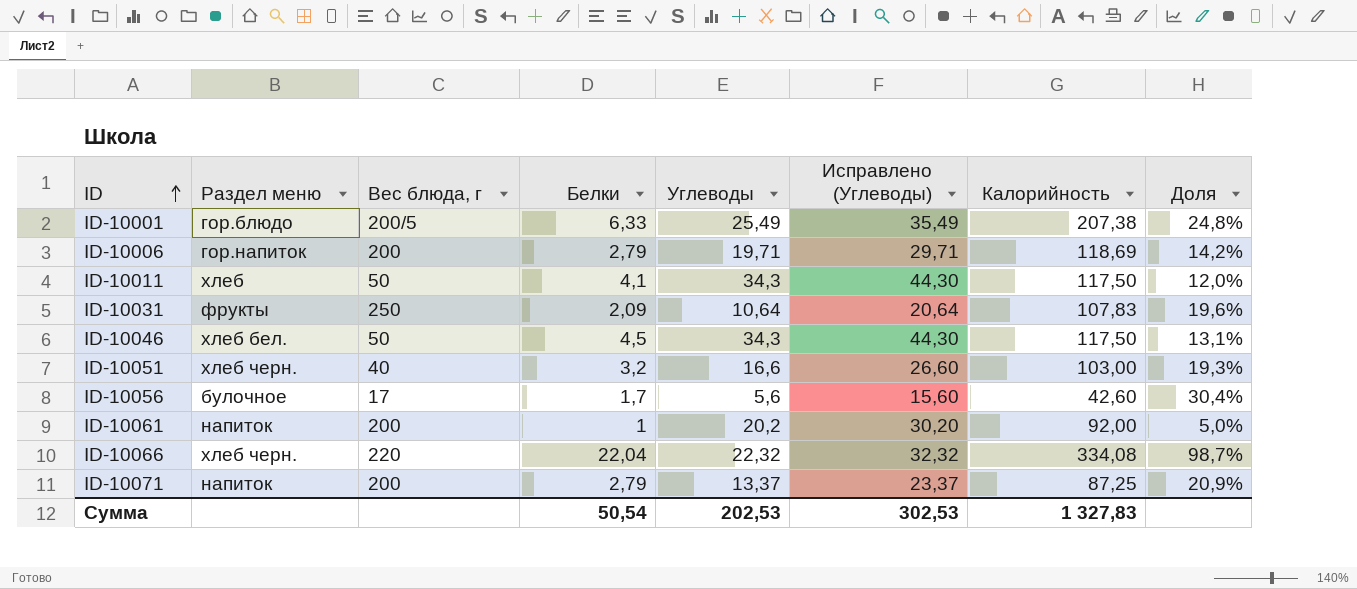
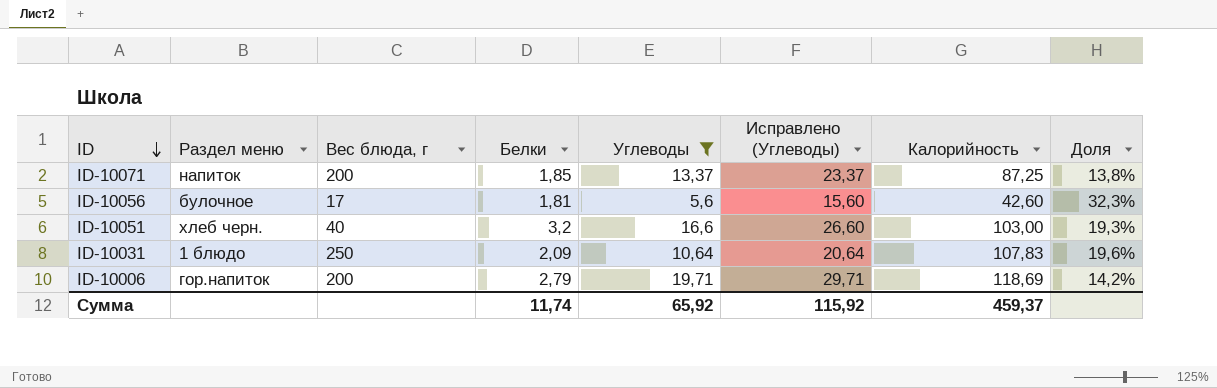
filter: none -> Углеводы <= 19,71
row order: ID ascending -> ID descending
ID-10071 | Белки: 2,79 -> 1,85
ID-10071 | Доля: 20,9% -> 13,8%
ID-10056 | Белки: 1,7 -> 1,81
ID-10056 | Доля: 30,4% -> 32,3%
ID-10031 | Раздел меню: фрукты -> 1 блюдо
Сумма | Белки: 50,54 -> 11,74
Сумма | Углеводы: 202,53 -> 65,92
Сумма | Исправлено (Углеводы): 302,53 -> 115,92
Сумма | Калорийность: 1 327,83 -> 459,37

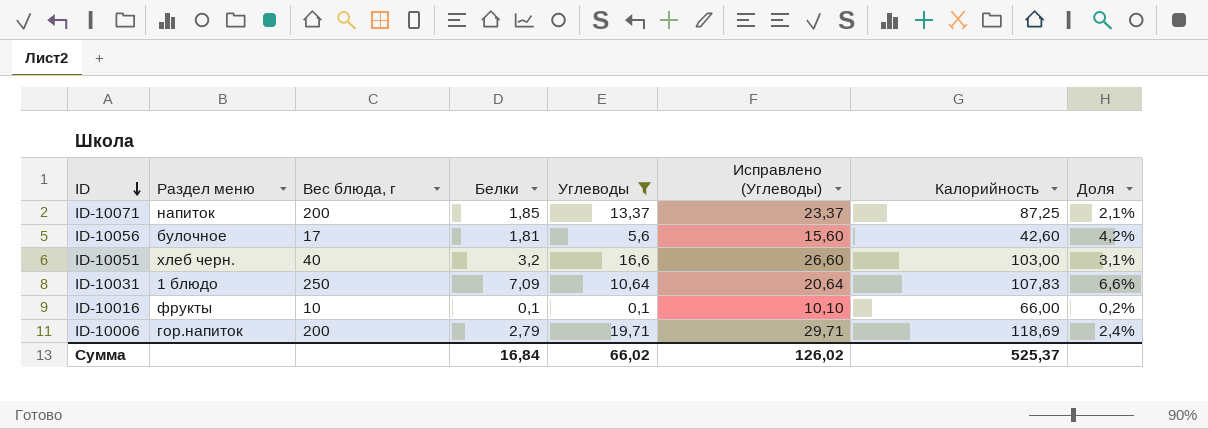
column Доля | formula: [Белки] / [Углеводы] -> [Белки] / [Калорийность]
ID-10031 | Белки: 2,09 -> 7,09
row ID-10016: none -> фрукты | 10 | 0,1 | 0,1 | 10,10 | 66,00 | 0,2%
Сумма | Белки: 11,74 -> 16,84
Сумма | Углеводы: 65,92 -> 66,02
Сумма | Исправлено (Углеводы): 115,92 -> 126,02
Сумма | Калорийность: 459,37 -> 525,37

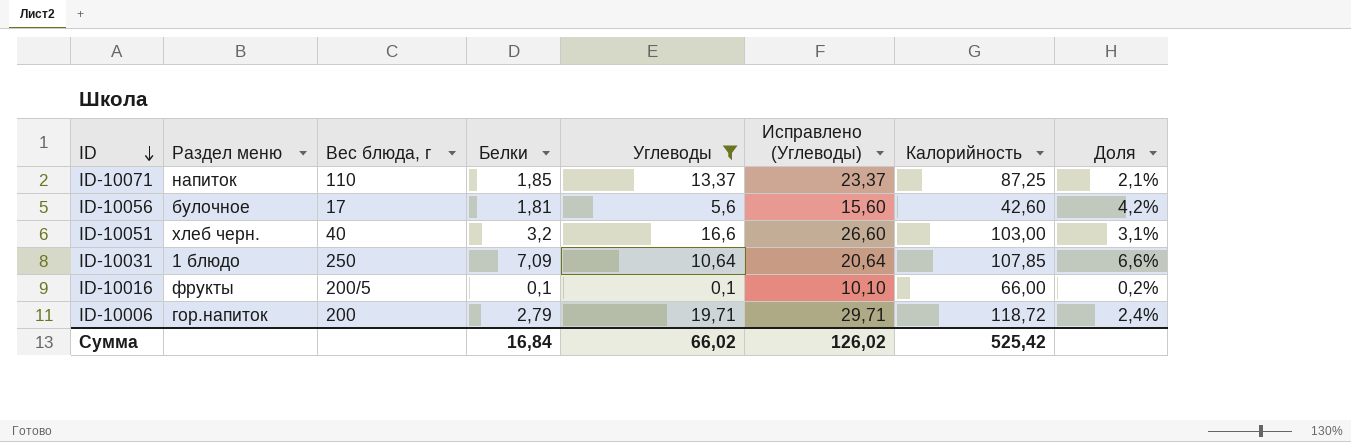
ID-10071 | Вес блюда, г: 200 -> 110
ID-10031 | Калорийность: 107,83 -> 107,85
ID-10016 | Вес блюда, г: 10 -> 200/5
ID-10006 | Калорийность: 118,69 -> 118,72
Сумма | Калорийность: 525,37 -> 525,42

